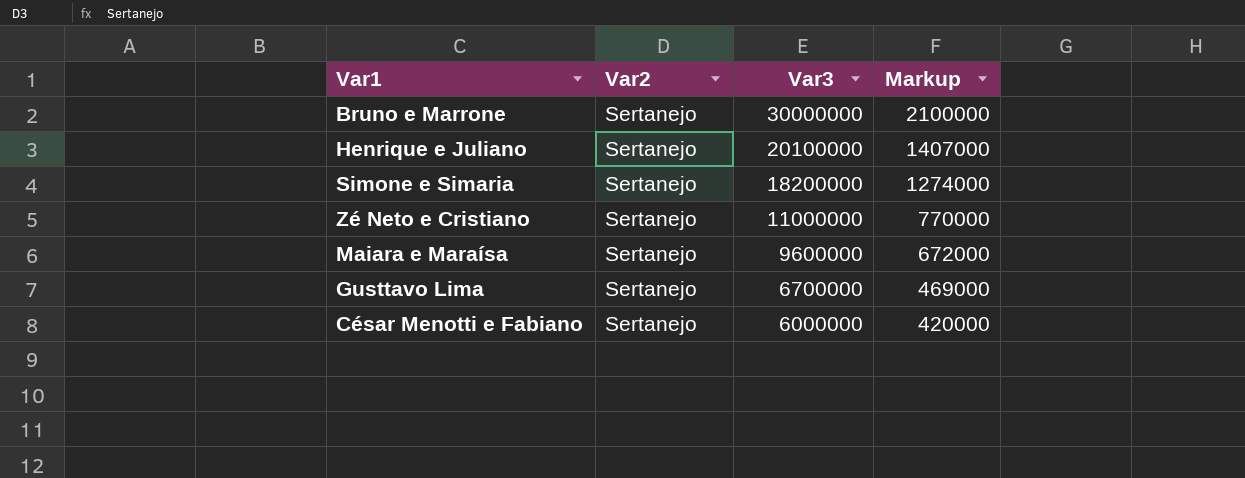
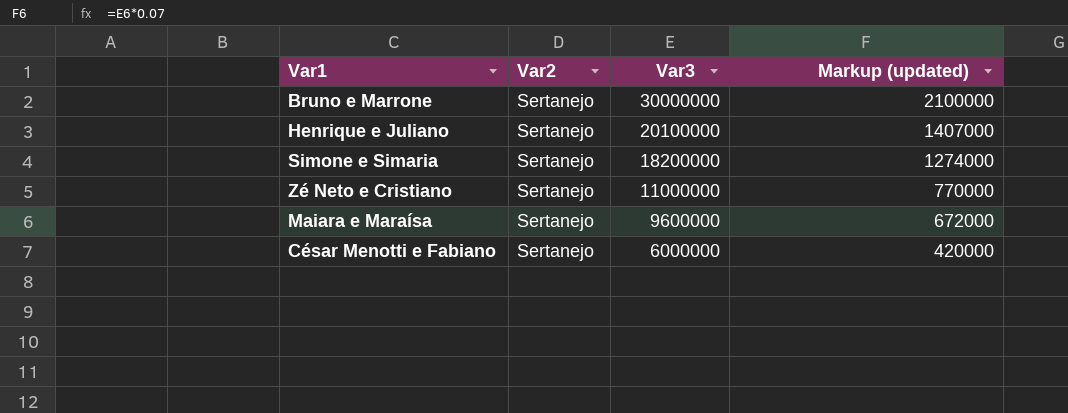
column name: Markup -> Markup (updated)
row Gusttavo Lima: Sertanejo | 6700000 | 469000 -> none

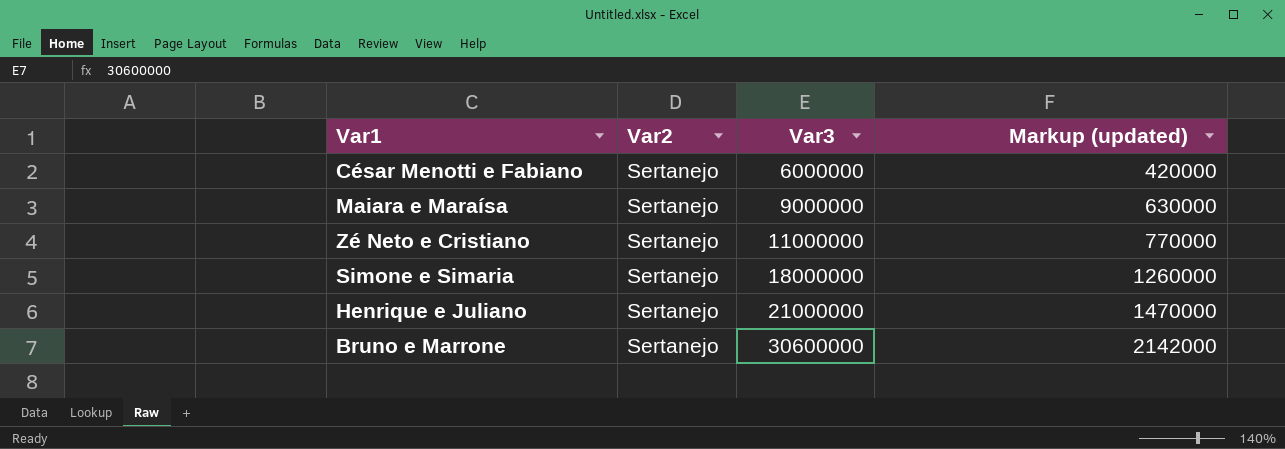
row order: Var3 descending -> Var3 ascending
Maiara e Maraísa | Var3: 9600000 -> 9000000
Maiara e Maraísa | Markup (updated): 672000 -> 630000
Simone e Simaria | Var3: 18200000 -> 18000000
Simone e Simaria | Markup (updated): 1274000 -> 1260000
Henrique e Juliano | Var3: 20100000 -> 21000000
Henrique e Juliano | Markup (updated): 1407000 -> 1470000
Bruno e Marrone | Var3: 30000000 -> 30600000
Bruno e Marrone | Markup (updated): 2100000 -> 2142000

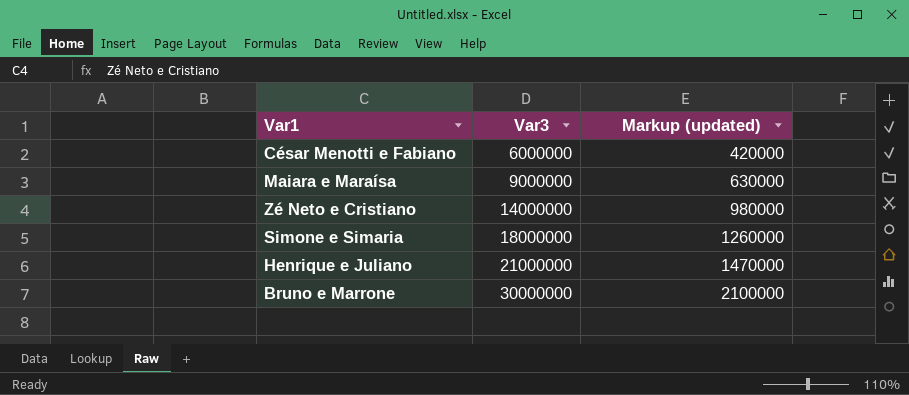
column Var2 | position: 2 -> none
Zé Neto e Cristiano | Var3: 11000000 -> 14000000
Zé Neto e Cristiano | Markup (updated): 770000 -> 980000
Bruno e Marrone | Var3: 30600000 -> 30000000
Bruno e Marrone | Markup (updated): 2142000 -> 2100000

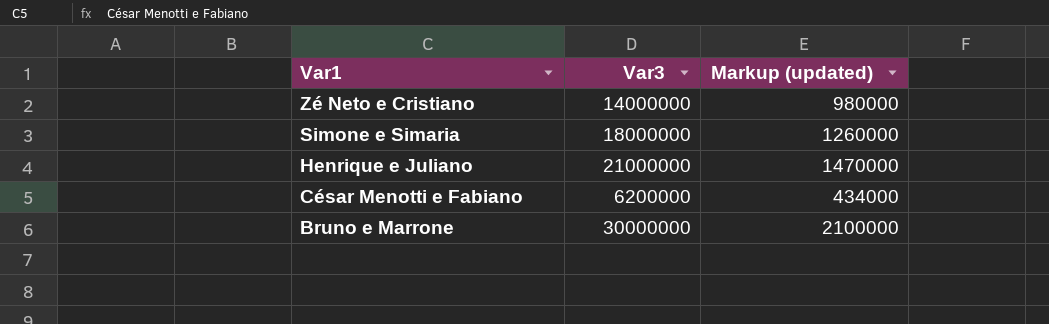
row order: Var3 ascending -> Var1 descending
row Maiara e Maraísa: 9000000 | 630000 -> none
César Menotti e Fabiano | Var3: 6000000 -> 6200000
César Menotti e Fabiano | Markup (updated): 420000 -> 434000

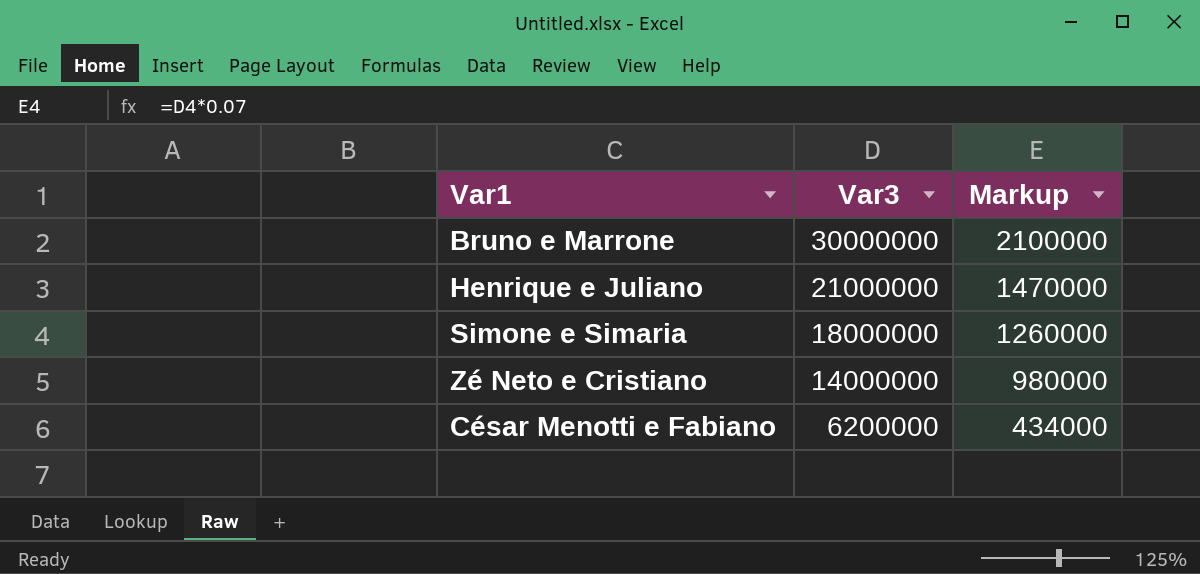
row order: Var1 descending -> Var3 descending
column name: Markup (updated) -> Markup

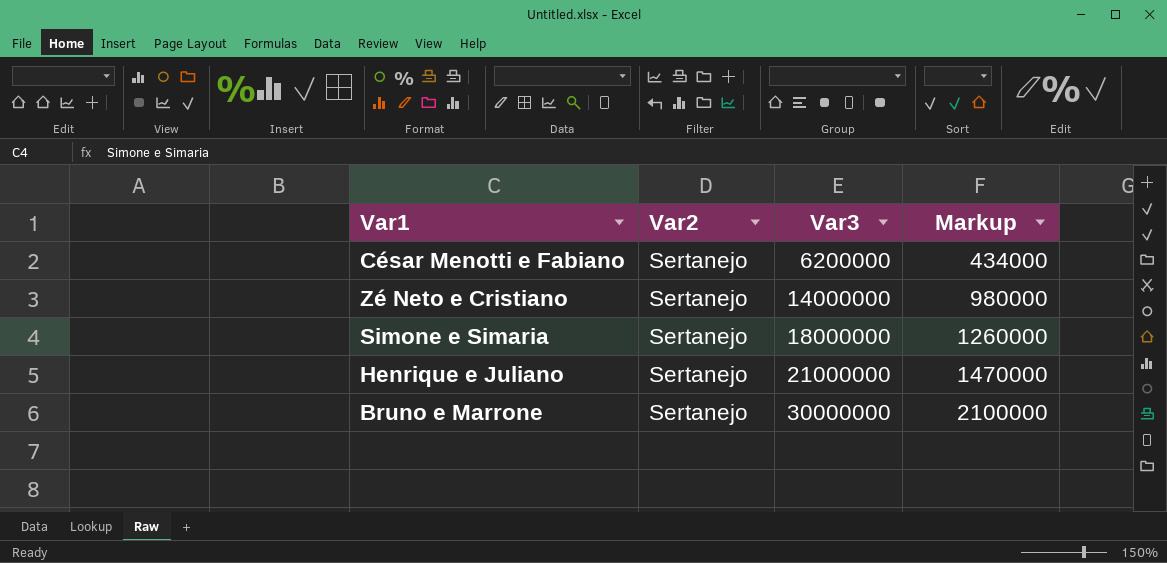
row order: Var3 descending -> Var3 ascending
column Var2 | position: none -> 2

